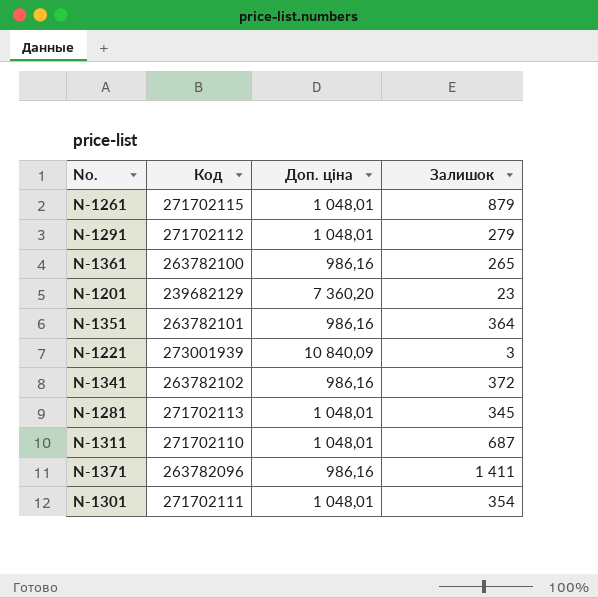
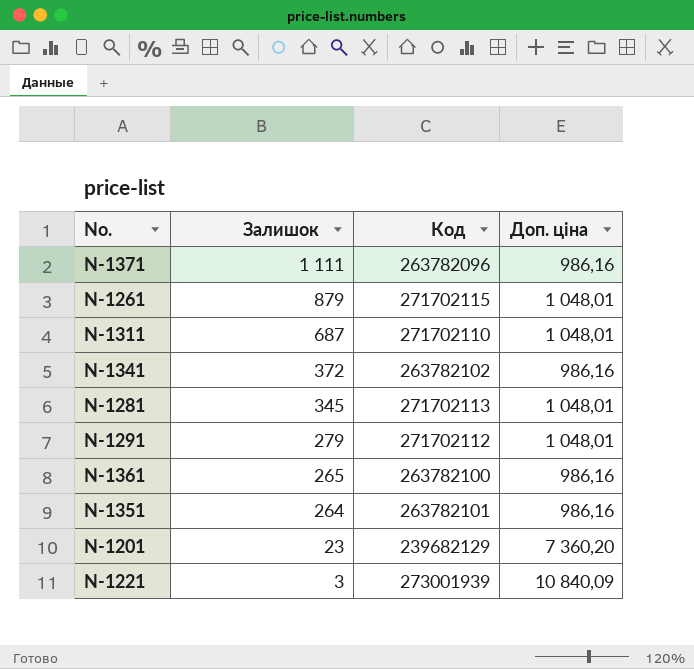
row order: none -> Залишок descending
column Залишок | position: 4 -> 2
row N-1301: 271702111 | 1 048,01 | 354 -> none
N-1371 | Залишок: 1 411 -> 1 111
N-1351 | Залишок: 364 -> 264

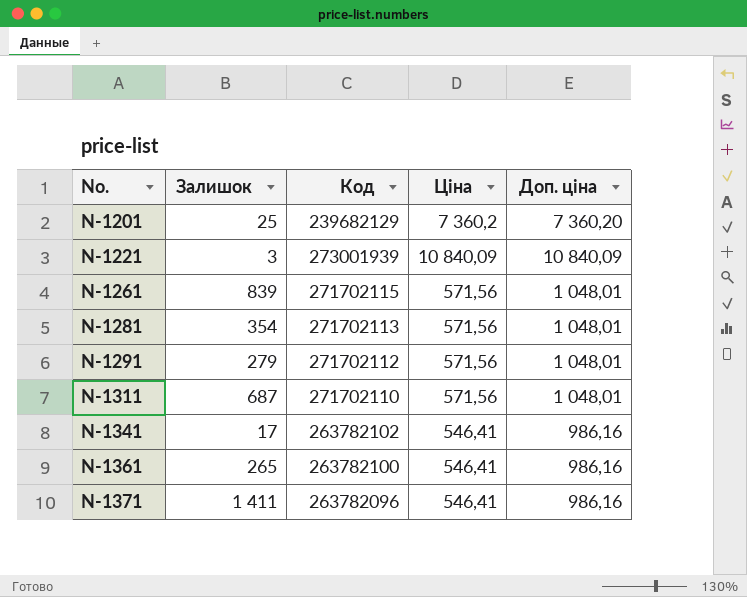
row order: Залишок descending -> No. ascending
column Ціна | position: none -> 4
row N-1351: 264 | 263782101 | 986,16 -> none
N-1201 | Залишок: 23 -> 25
N-1261 | Залишок: 879 -> 839
N-1281 | Залишок: 345 -> 354
N-1341 | Залишок: 372 -> 17
N-1371 | Залишок: 1 111 -> 1 411

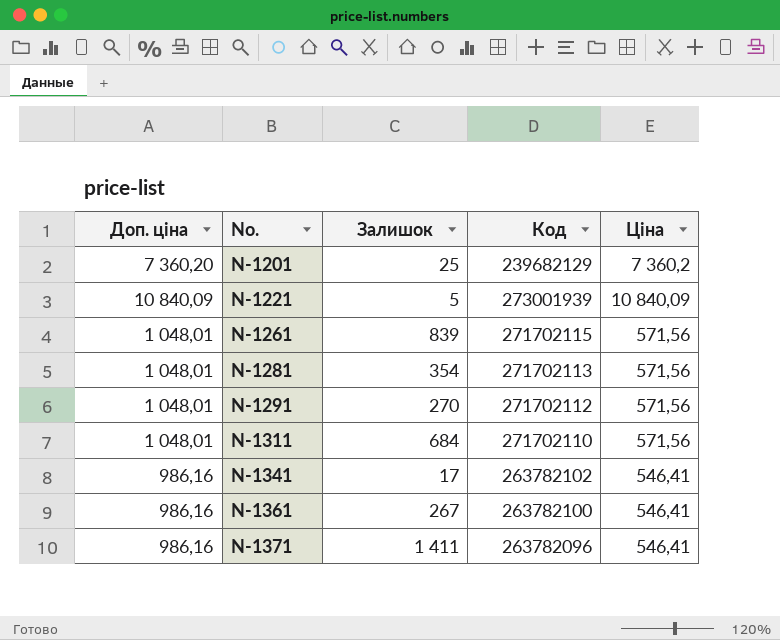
column Доп. ціна | position: 5 -> 1
N-1221 | Залишок: 3 -> 5
N-1291 | Залишок: 279 -> 270
N-1311 | Залишок: 687 -> 684
N-1361 | Залишок: 265 -> 267

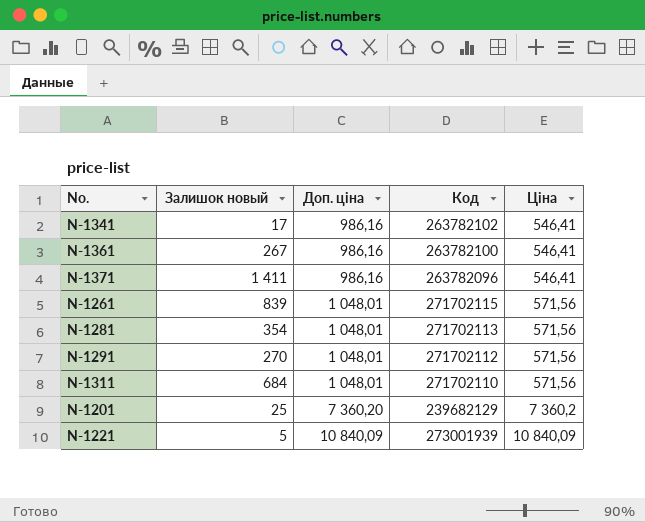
row order: No. ascending -> Доп. ціна ascending
column name: Залишок -> Залишок новый
column Доп. ціна | position: 1 -> 3

